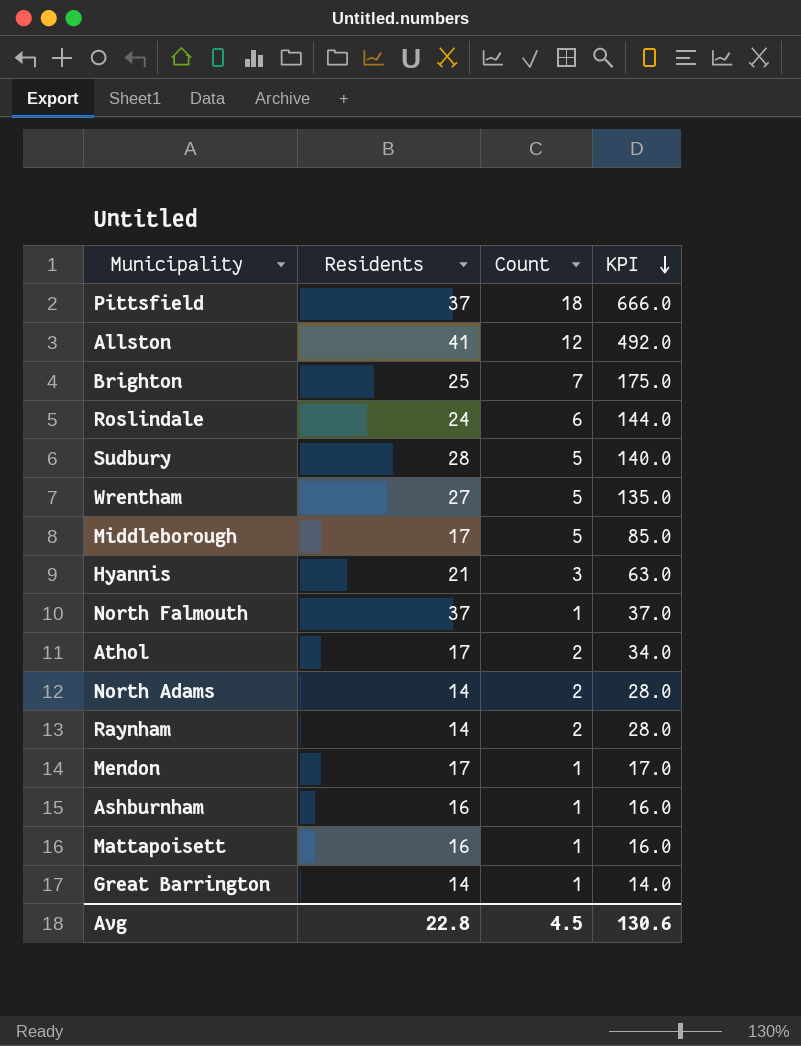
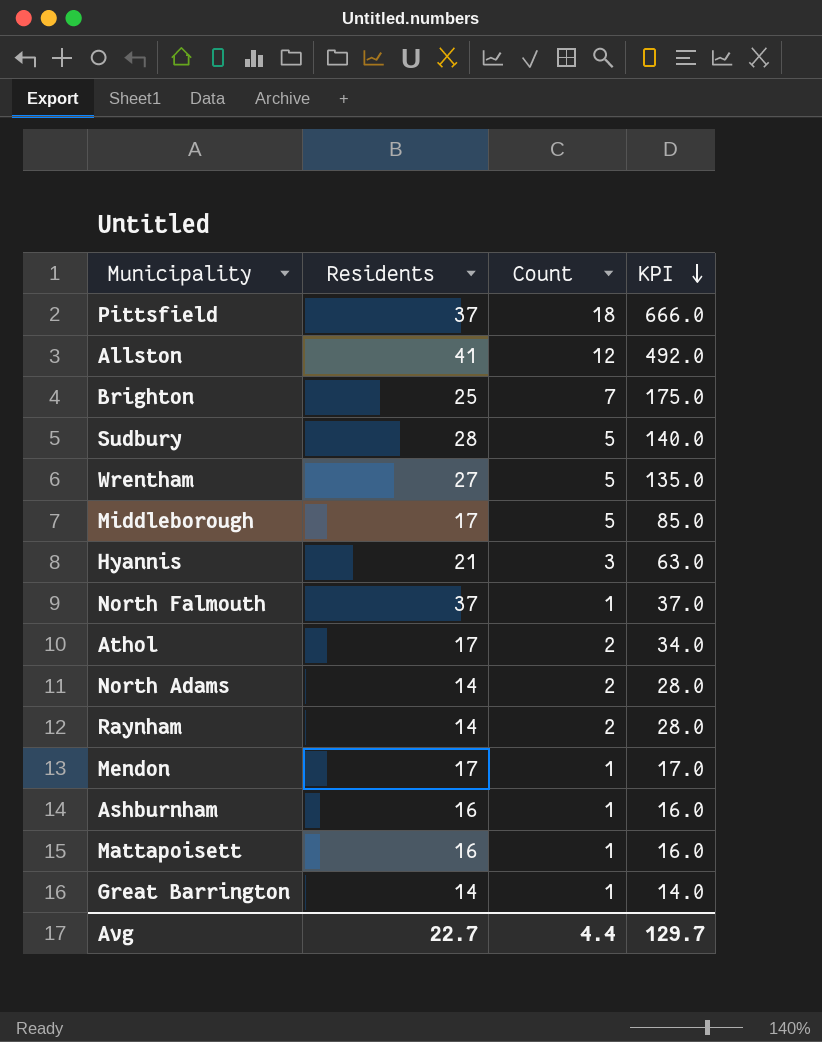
row Roslindale: 24 | 6 | 144.0 -> none
Avg | Residents: 22.8 -> 22.7
Avg | Count: 4.5 -> 4.4
Avg | KPI: 130.6 -> 129.7

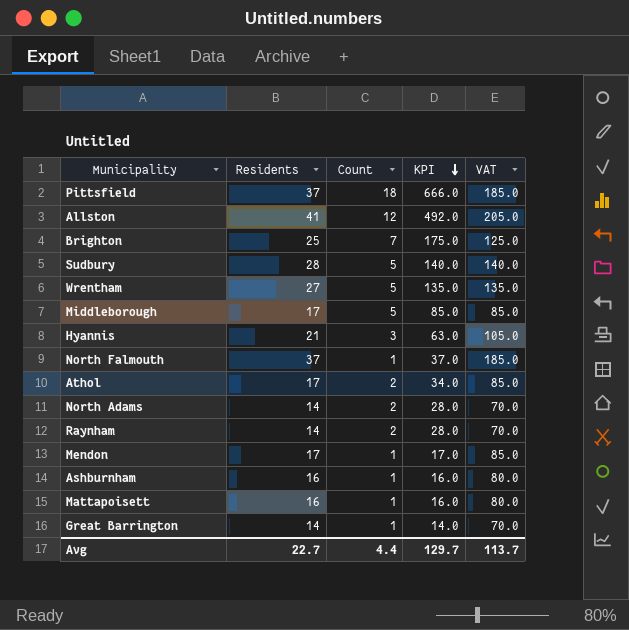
column VAT | formula: none -> [Residents] * 5

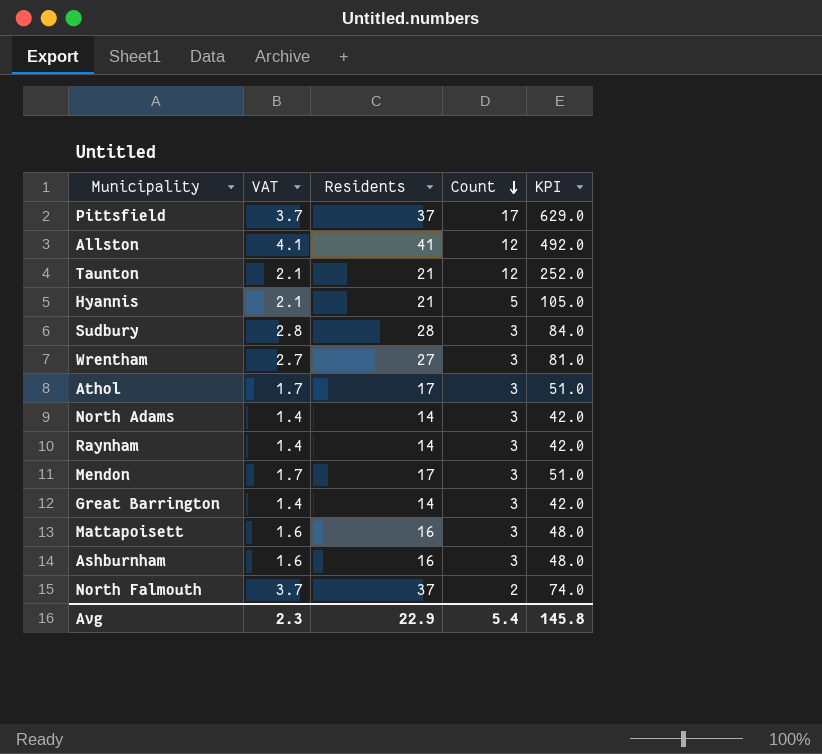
row order: KPI descending -> Count descending
column VAT | formula: [Residents] * 5 -> [Residents] * 0.1
column VAT | position: 5 -> 2
row Brighton: 25 | 7 | 175.0 | 125.0 -> none
row Middleborough: 17 | 5 | 85.0 | 85.0 -> none
Pittsfield | Count: 18 -> 17
Pittsfield | KPI: 666.0 -> 629.0
row Taunton: none -> 2.1 | 21 | 12 | 252.0
Hyannis | Count: 3 -> 5
Hyannis | KPI: 63.0 -> 105.0
Sudbury | Count: 5 -> 3
Sudbury | KPI: 140.0 -> 84.0
Wrentham | Count: 5 -> 3
Wrentham | KPI: 135.0 -> 81.0
Athol | Count: 2 -> 3
Athol | KPI: 34.0 -> 51.0
North Adams | Count: 2 -> 3
North Adams | KPI: 28.0 -> 42.0
Raynham | Count: 2 -> 3
Raynham | KPI: 28.0 -> 42.0
Mendon | Count: 1 -> 3
Mendon | KPI: 17.0 -> 51.0
Great Barrington | Count: 1 -> 3
Great Barrington | KPI: 14.0 -> 42.0
Mattapoisett | Count: 1 -> 3
Mattapoisett | KPI: 16.0 -> 48.0
Ashburnham | Count: 1 -> 3
Ashburnham | KPI: 16.0 -> 48.0
North Falmouth | Count: 1 -> 2
North Falmouth | KPI: 37.0 -> 74.0
Avg | VAT: 113.7 -> 2.3
Avg | Residents: 22.7 -> 22.9
Avg | Count: 4.4 -> 5.4
Avg | KPI: 129.7 -> 145.8

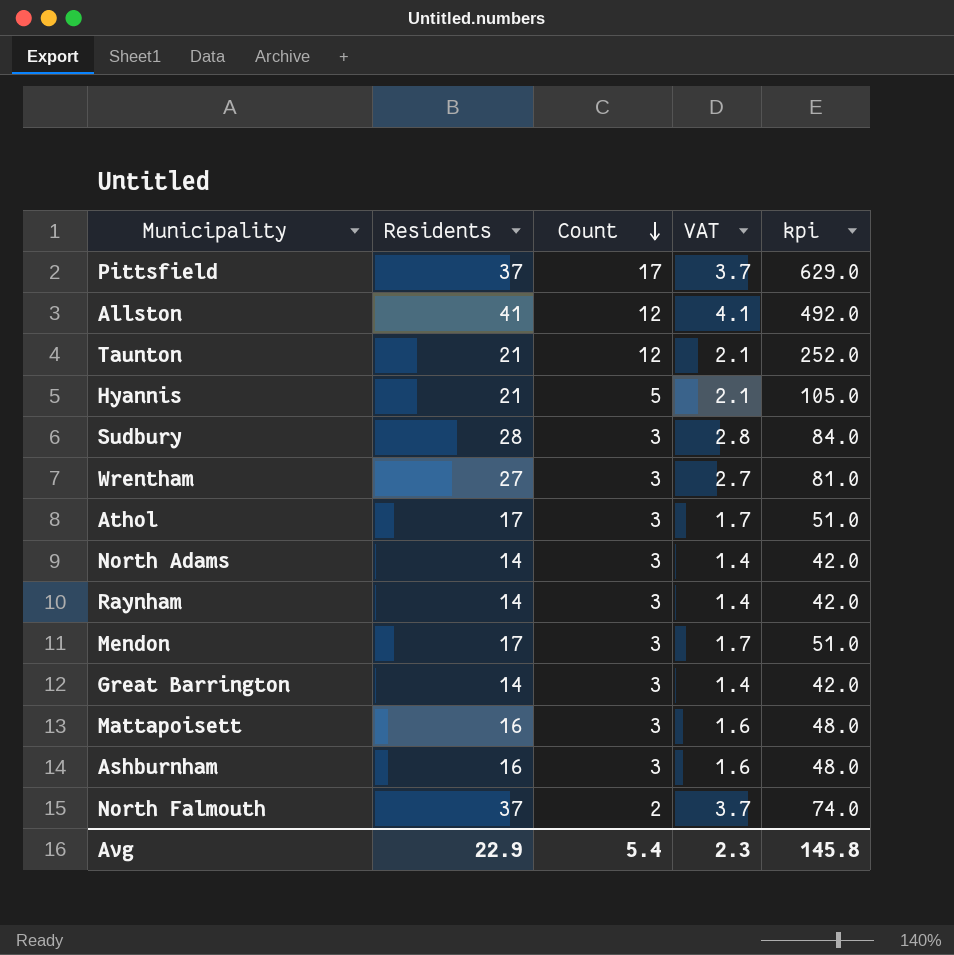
column VAT | position: 2 -> 4
column name: KPI -> kpi

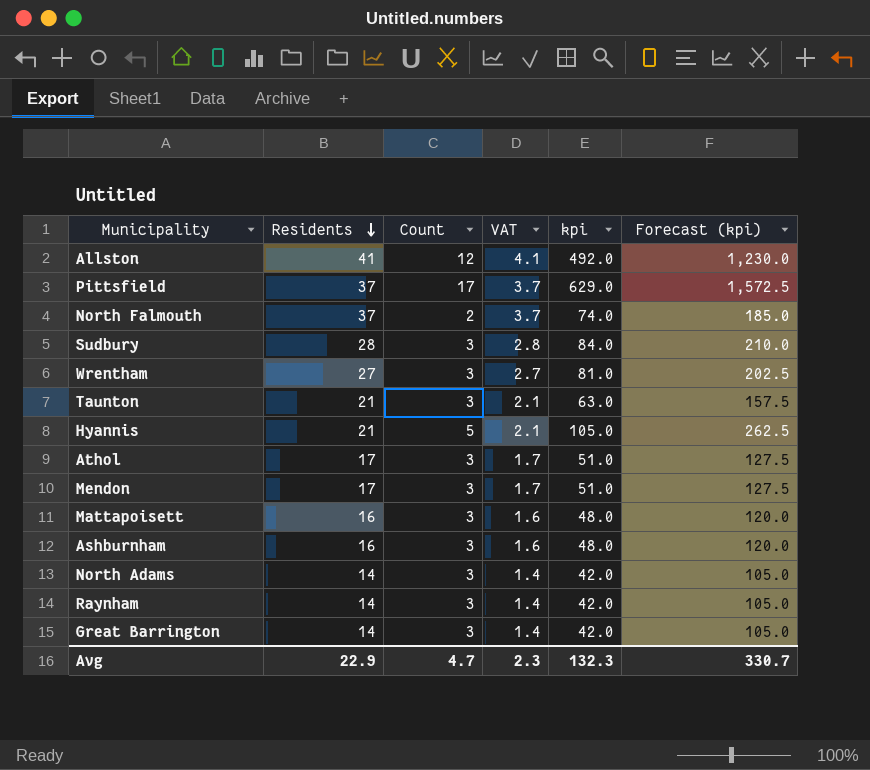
row order: Count descending -> Residents descending
column Forecast (kpi) | formula: none -> [kpi] * 2.5
Taunton | Count: 12 -> 3
Taunton | kpi: 252.0 -> 63.0
Avg | Count: 5.4 -> 4.7
Avg | kpi: 145.8 -> 132.3

